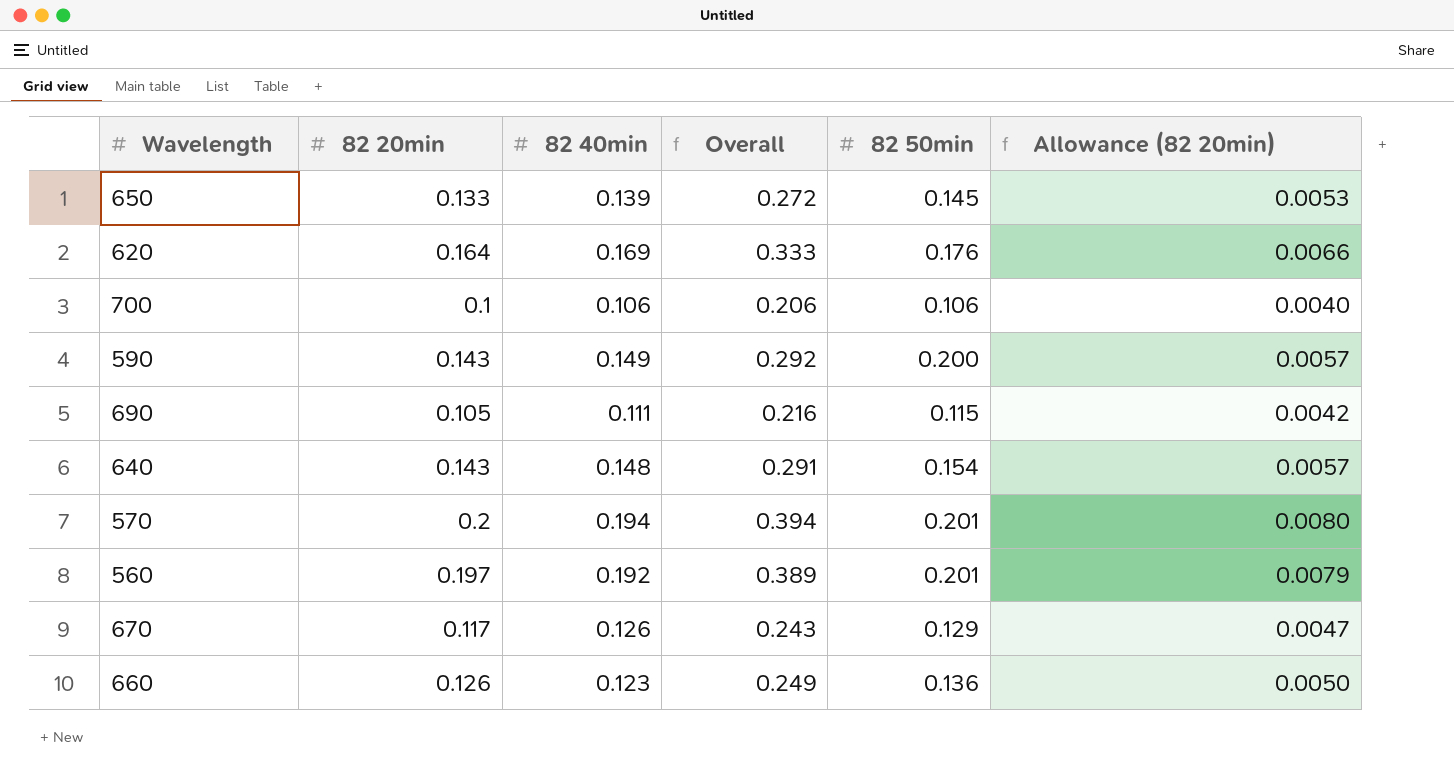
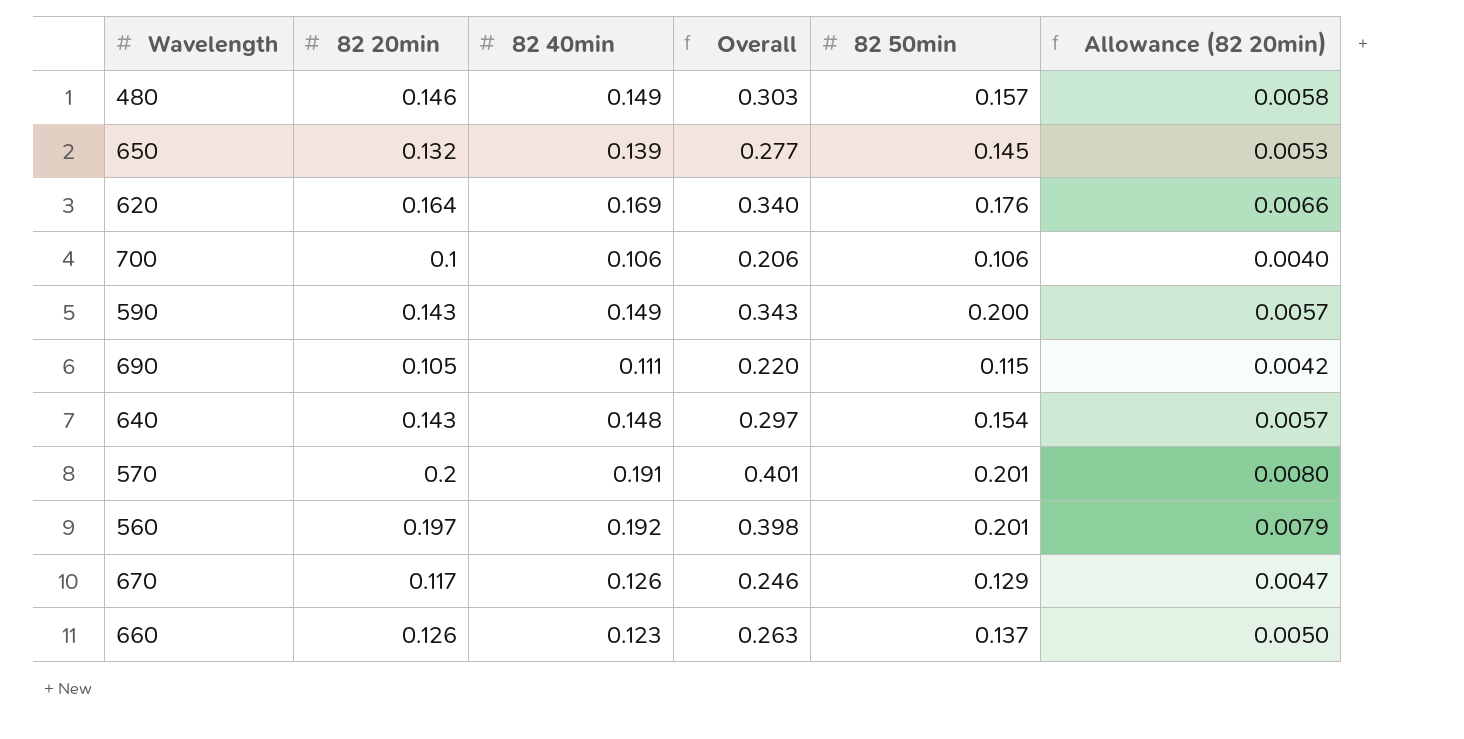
column Overall | formula: [82 20min] + [82 40min] -> [82 20min] + [82 50min]
row 480: none -> 0.146 | 0.149 | 0.303 | 0.157 | 0.0058
650 | 82 20min: 0.133 -> 0.132
570 | 82 40min: 0.194 -> 0.191
660 | 82 50min: 0.136 -> 0.137

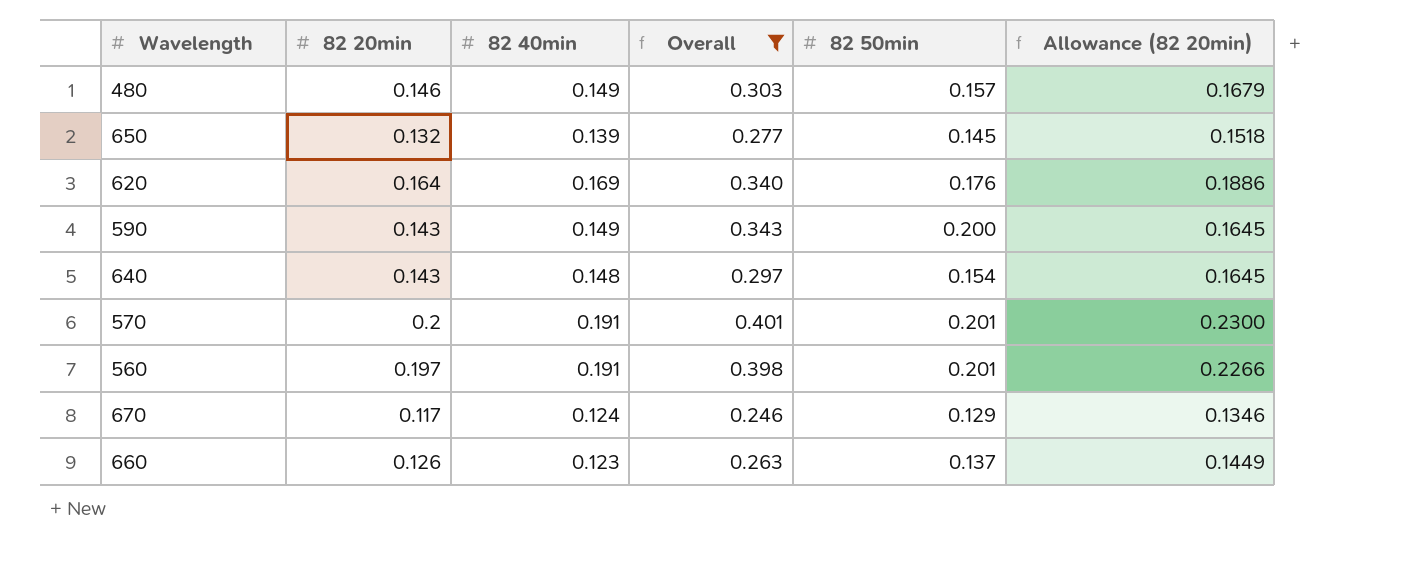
filter: none -> Overall >= 0.246
column Allowance (82 20min) | formula: [82 20min] * 0.04 -> [82 20min] * 1.15
560 | 82 40min: 0.192 -> 0.191
670 | 82 40min: 0.126 -> 0.124

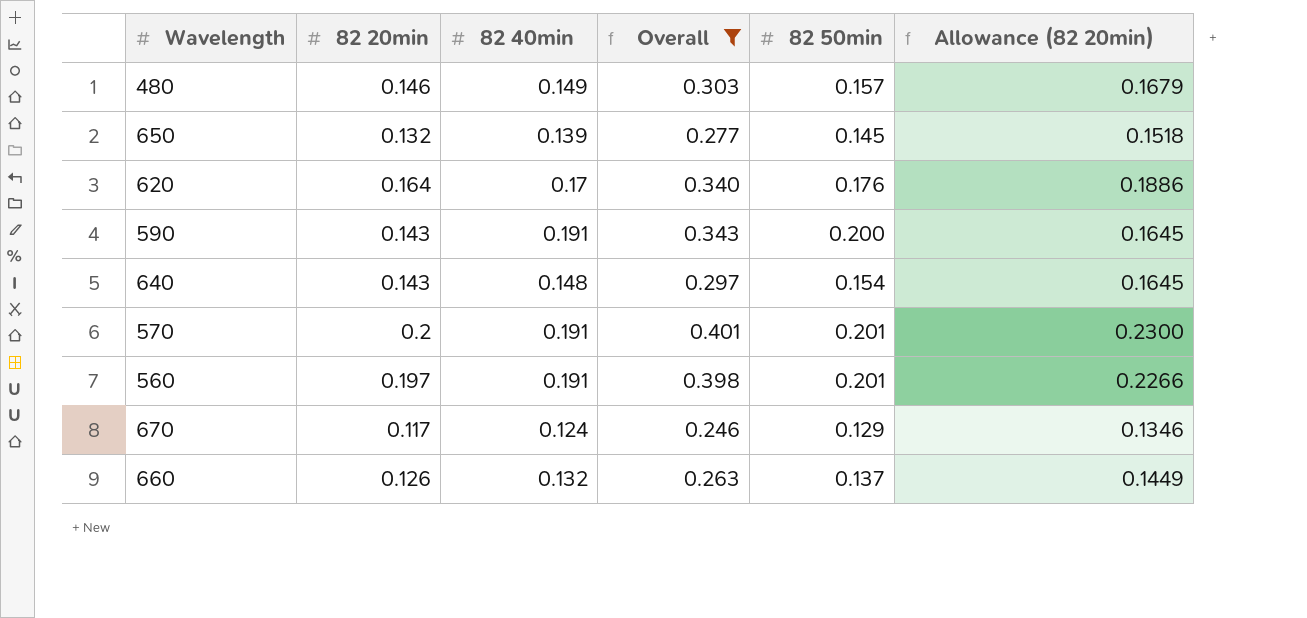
620 | 82 40min: 0.169 -> 0.17
590 | 82 40min: 0.149 -> 0.191
660 | 82 40min: 0.123 -> 0.132

